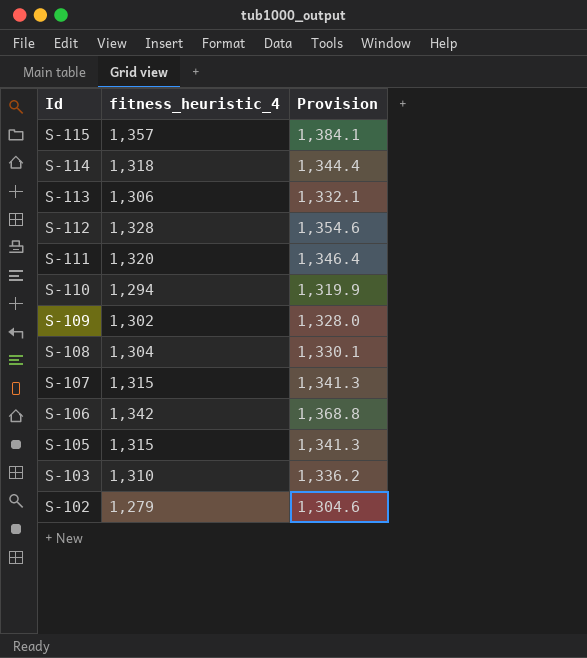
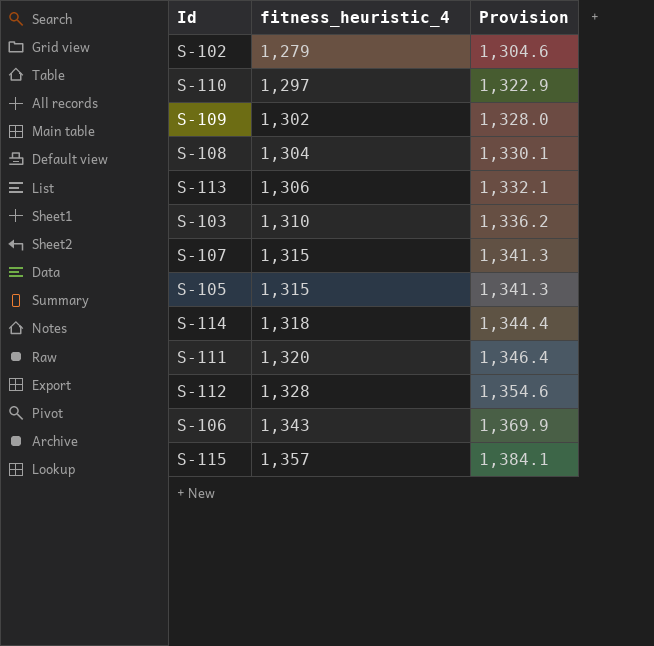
row order: Id descending -> fitness_heuristic_4 ascending
S-110 | fitness_heuristic_4: 1,294 -> 1,297
S-110 | Provision: 1,319.9 -> 1,322.9
S-106 | fitness_heuristic_4: 1,342 -> 1,343
S-106 | Provision: 1,368.8 -> 1,369.9

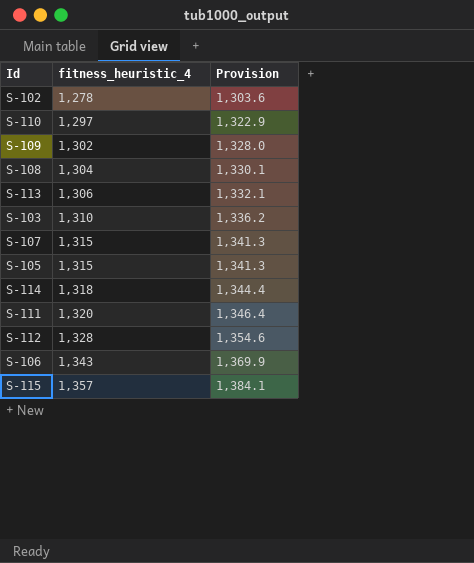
S-102 | fitness_heuristic_4: 1,279 -> 1,278
S-102 | Provision: 1,304.6 -> 1,303.6

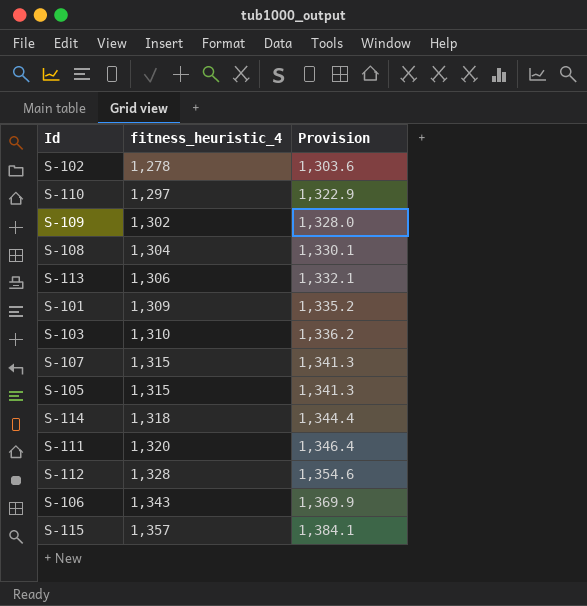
row S-101: none -> 1,309 | 1,335.2

